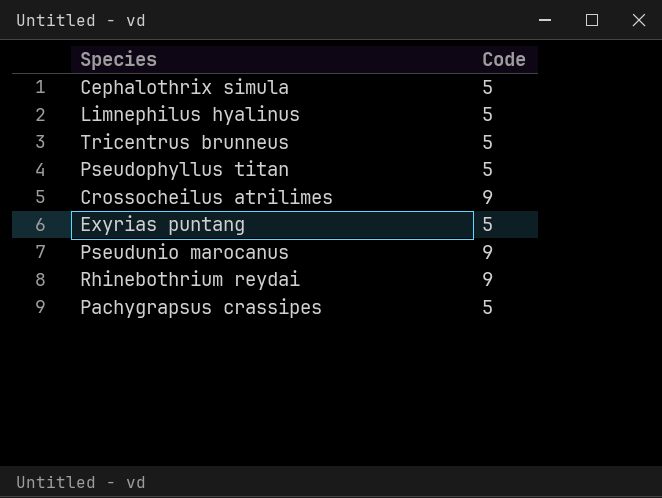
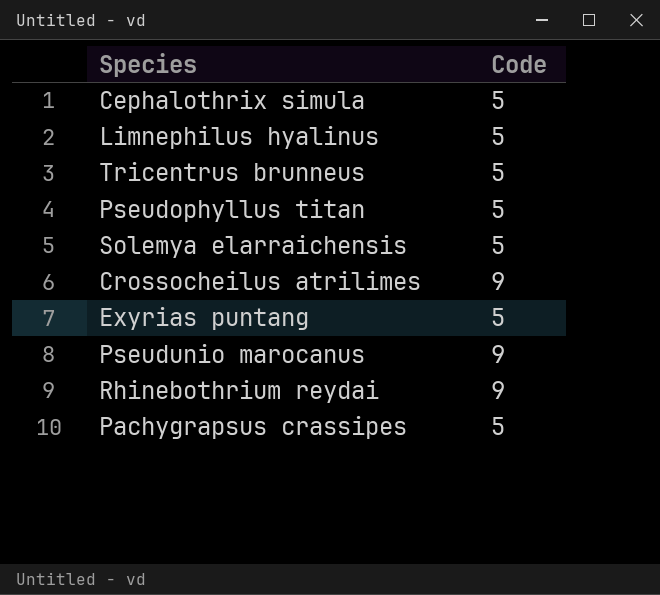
row Solemya elarraichensis: none -> 5

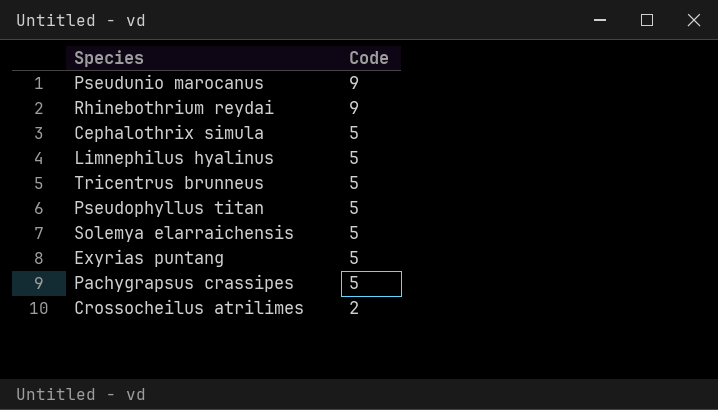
row order: none -> Code descending
Crossocheilus atrilimes | Code: 9 -> 2

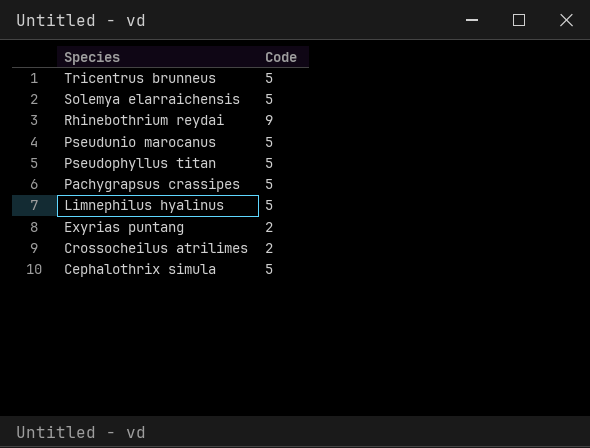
row order: Code descending -> Species descending
Pseudunio marocanus | Code: 9 -> 5
Exyrias puntang | Code: 5 -> 2

